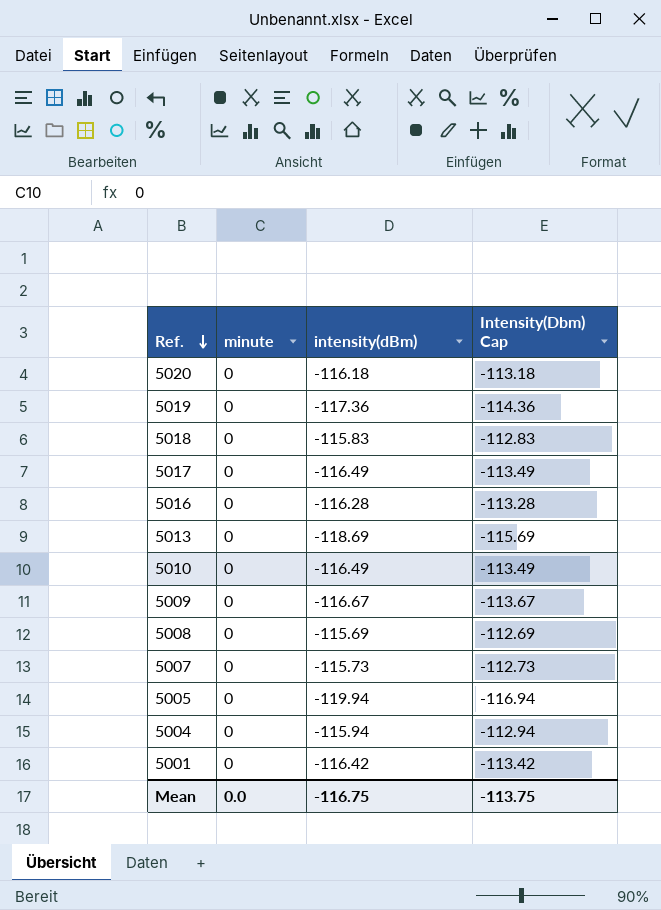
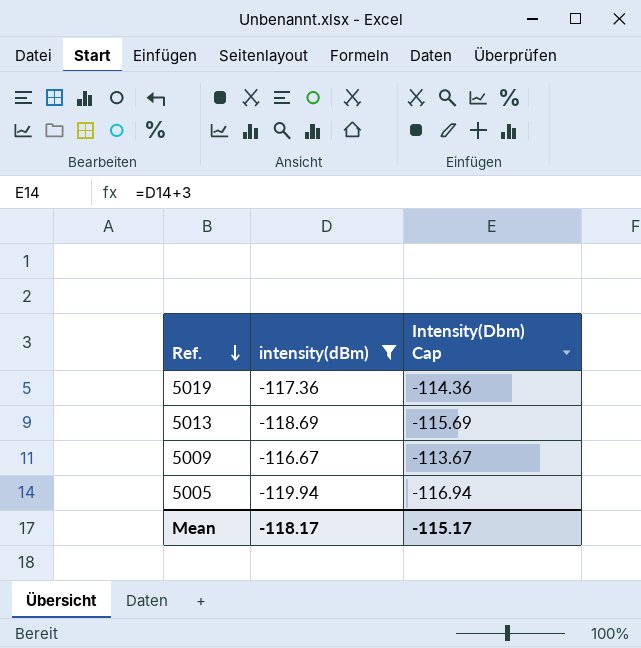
filter: none -> intensity(dBm) <= -116.67
column minute | position: 2 -> none
Mean | intensity(dBm): -116.75 -> -118.17
Mean | Intensity(Dbm) Cap: -113.75 -> -115.17

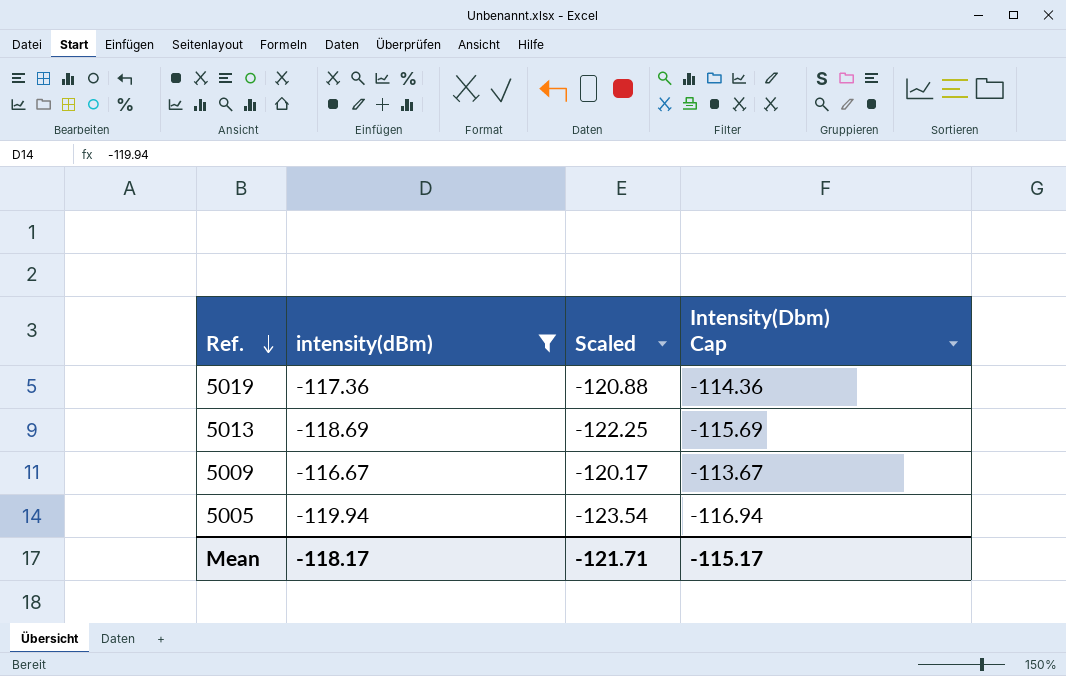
column Scaled | formula: none -> [intensity(dBm)] * 1.03

